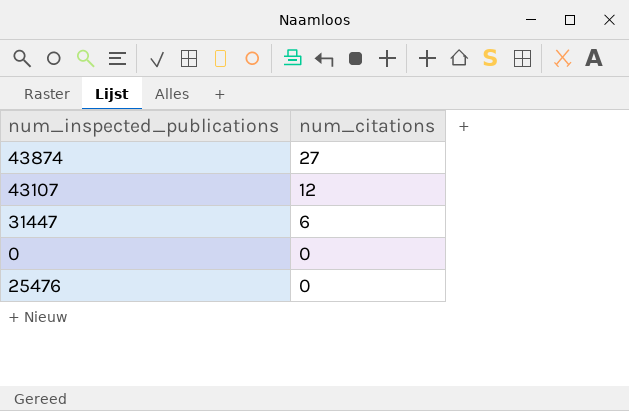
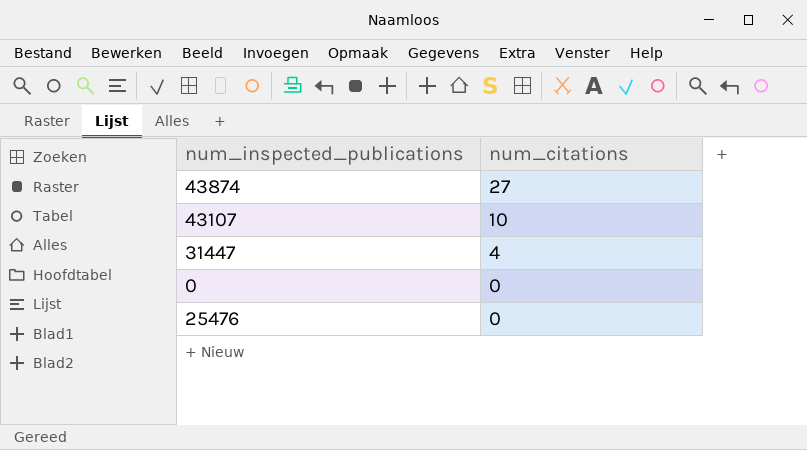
43107 | num_citations: 12 -> 10
31447 | num_citations: 6 -> 4

